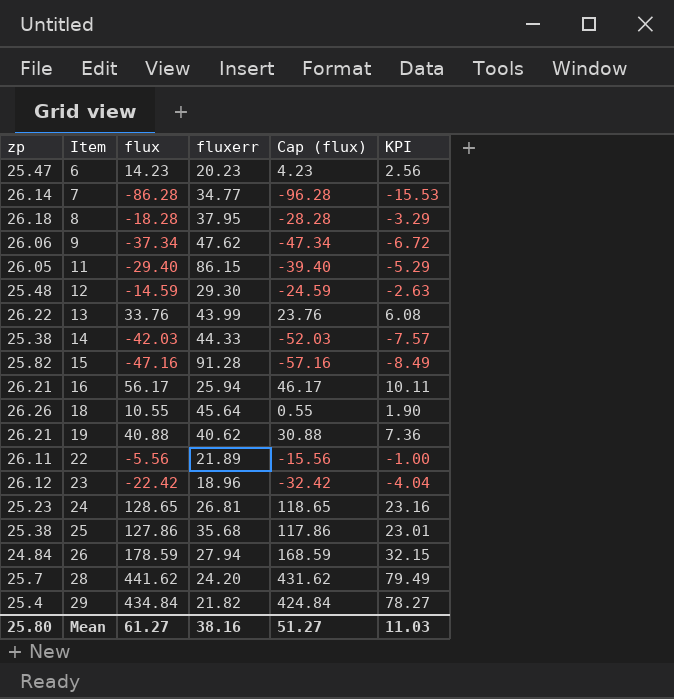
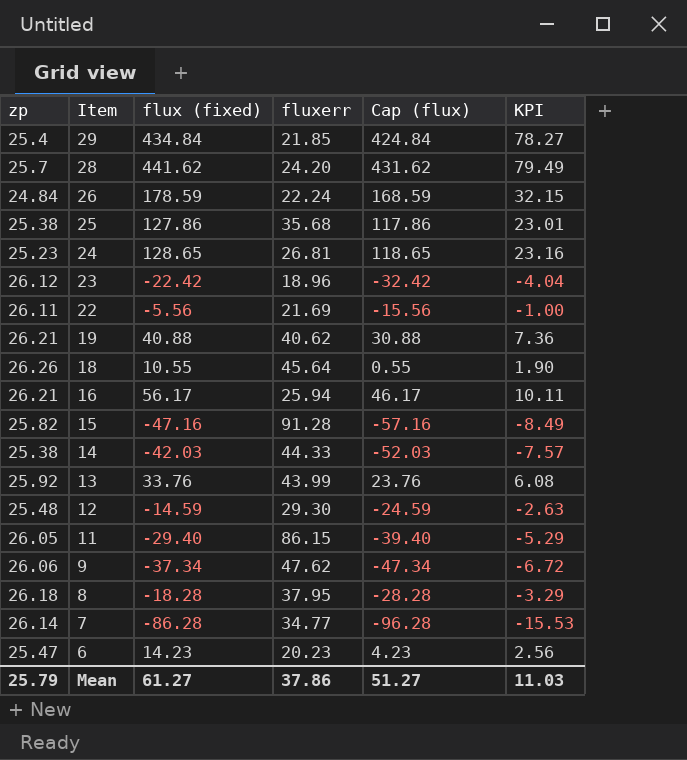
row order: Item ascending -> Item descending
column name: flux -> flux (fixed)
29 | fluxerr: 21.82 -> 21.85
26 | fluxerr: 27.94 -> 22.24
22 | fluxerr: 21.89 -> 21.69
13 | zp: 26.22 -> 25.92
Mean | zp: 25.80 -> 25.79
Mean | fluxerr: 38.16 -> 37.86

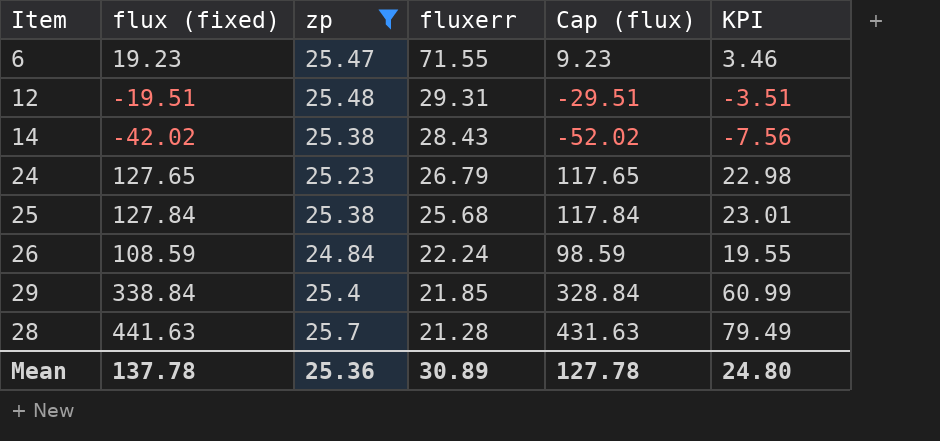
filter: none -> zp <= 25.7
row order: Item descending -> fluxerr descending
column zp | position: 1 -> 3
6 | flux (fixed): 14.23 -> 19.23
6 | fluxerr: 20.23 -> 71.55
6 | Cap (flux): 4.23 -> 9.23
6 | KPI: 2.56 -> 3.46
12 | flux (fixed): -14.59 -> -19.51
12 | fluxerr: 29.30 -> 29.31
12 | Cap (flux): -24.59 -> -29.51
12 | KPI: -2.63 -> -3.51
14 | flux (fixed): -42.03 -> -42.02
14 | fluxerr: 44.33 -> 28.43
14 | Cap (flux): -52.03 -> -52.02
14 | KPI: -7.57 -> -7.56
24 | flux (fixed): 128.65 -> 127.65
24 | fluxerr: 26.81 -> 26.79
24 | Cap (flux): 118.65 -> 117.65
24 | KPI: 23.16 -> 22.98
25 | flux (fixed): 127.86 -> 127.84
25 | fluxerr: 35.68 -> 25.68
25 | Cap (flux): 117.86 -> 117.84
26 | flux (fixed): 178.59 -> 108.59
26 | Cap (flux): 168.59 -> 98.59
26 | KPI: 32.15 -> 19.55
29 | flux (fixed): 434.84 -> 338.84
29 | Cap (flux): 424.84 -> 328.84
29 | KPI: 78.27 -> 60.99
28 | flux (fixed): 441.62 -> 441.63
28 | fluxerr: 24.20 -> 21.28
28 | Cap (flux): 431.62 -> 431.63
Mean | flux (fixed): 61.27 -> 137.78
Mean | zp: 25.79 -> 25.36
Mean | fluxerr: 37.86 -> 30.89
Mean | Cap (flux): 51.27 -> 127.78
Mean | KPI: 11.03 -> 24.80

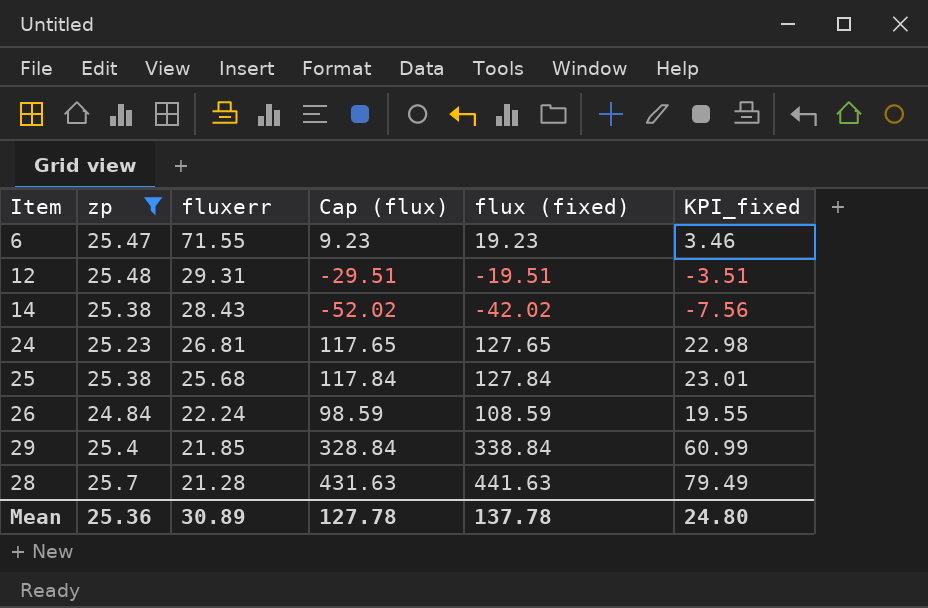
column flux (fixed) | position: 2 -> 5
column name: KPI -> KPI_fixed
24 | fluxerr: 26.79 -> 26.81

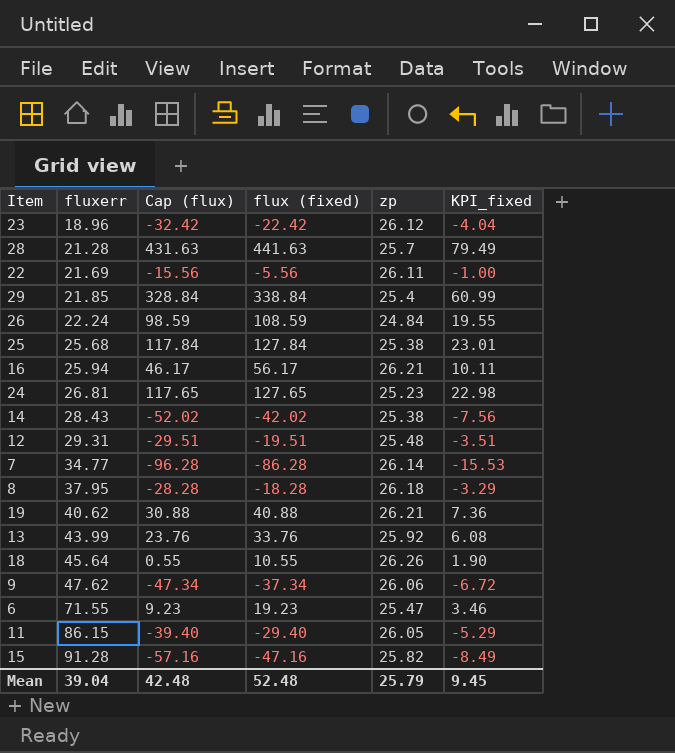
filter: zp <= 25.7 -> none
row order: fluxerr descending -> fluxerr ascending
column zp | position: 2 -> 5
Mean | fluxerr: 30.89 -> 39.04
Mean | Cap (flux): 127.78 -> 42.48
Mean | flux (fixed): 137.78 -> 52.48
Mean | zp: 25.36 -> 25.79
Mean | KPI_fixed: 24.80 -> 9.45

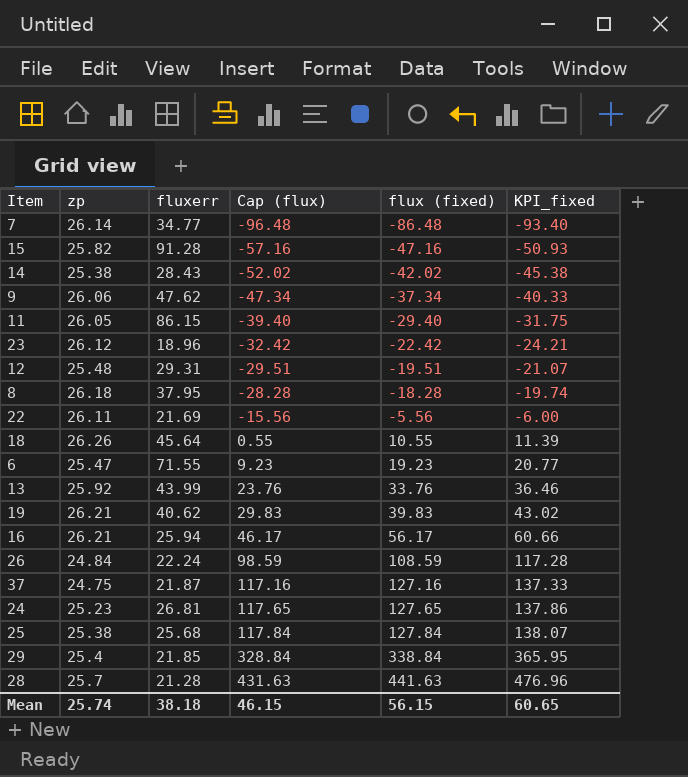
row order: fluxerr ascending -> Cap (flux) ascending
column zp | position: 5 -> 2
column KPI_fixed | formula: [flux (fixed)] * 0.18 -> [flux (fixed)] * 1.08
7 | Cap (flux): -96.28 -> -96.48
7 | flux (fixed): -86.28 -> -86.48
19 | Cap (flux): 30.88 -> 29.83
19 | flux (fixed): 40.88 -> 39.83
row 37: none -> 24.75 | 21.87 | 117.16 | 127.16 | 137.33
Mean | zp: 25.79 -> 25.74
Mean | fluxerr: 39.04 -> 38.18
Mean | Cap (flux): 42.48 -> 46.15
Mean | flux (fixed): 52.48 -> 56.15
Mean | KPI_fixed: 9.45 -> 60.65

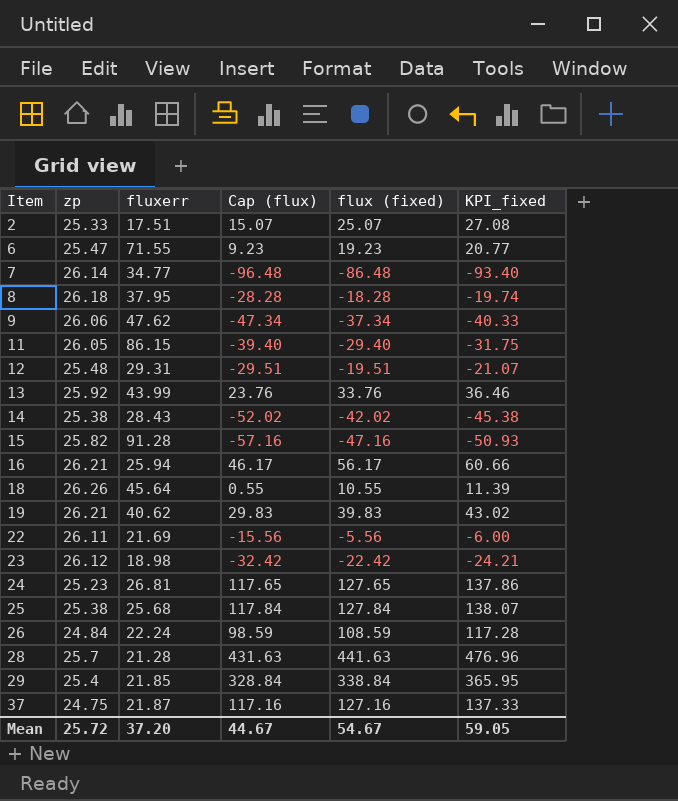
row order: Cap (flux) ascending -> Item ascending
row 2: none -> 25.33 | 17.51 | 15.07 | 25.07 | 27.08
23 | fluxerr: 18.96 -> 18.98
Mean | zp: 25.74 -> 25.72
Mean | fluxerr: 38.18 -> 37.20
Mean | Cap (flux): 46.15 -> 44.67
Mean | flux (fixed): 56.15 -> 54.67
Mean | KPI_fixed: 60.65 -> 59.05

